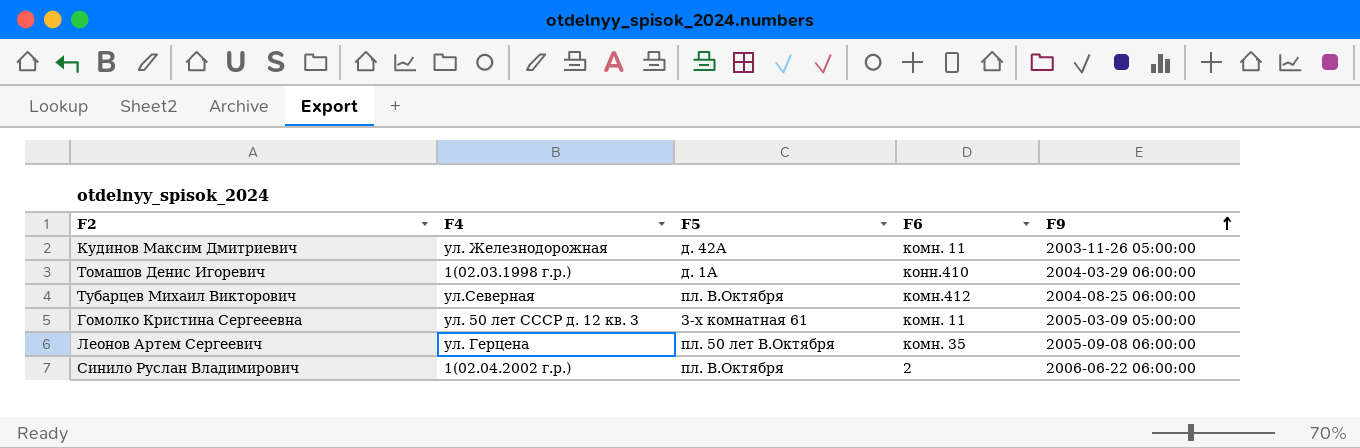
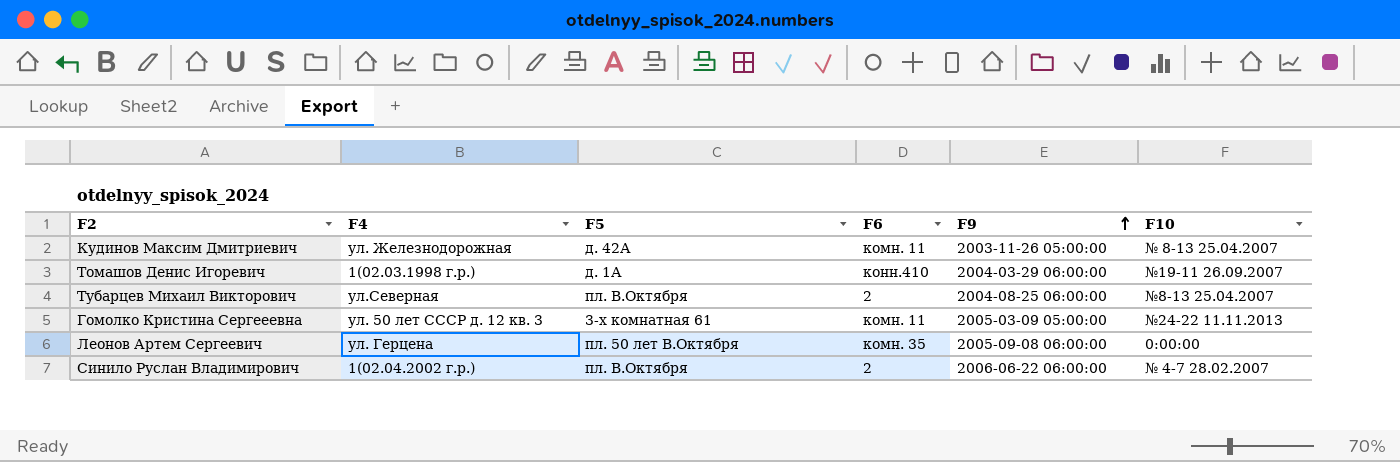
column F10 | position: none -> 6
Тубарцев Михаил Викторович | F6: комн.412 -> 2

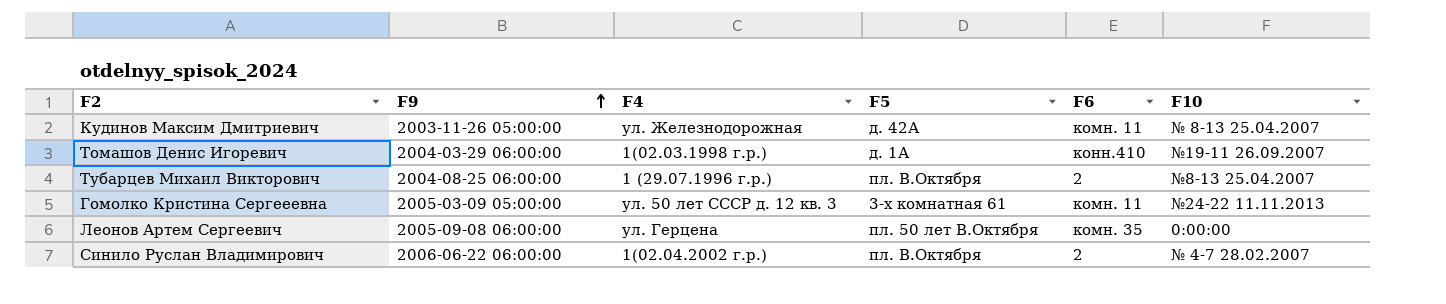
column F9 | position: 5 -> 2
Тубарцев Михаил Викторович | F4: ул.Северная -> 1 (29.07.1996 г.р.)

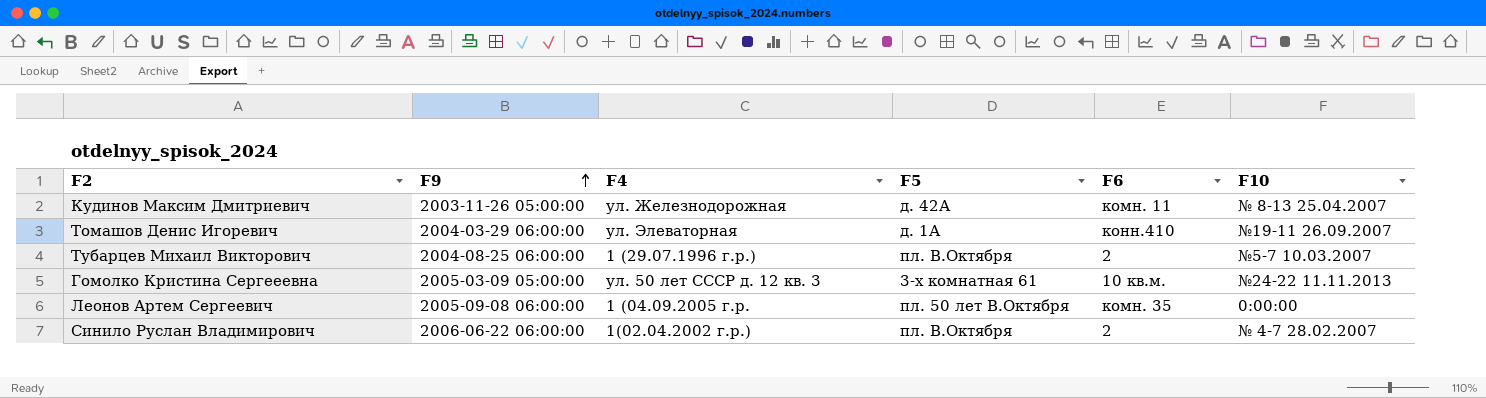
Томашов Денис Игоревич | F4: 1(02.03.1998 г.р.) -> ул. Элеваторная
Тубарцев Михаил Викторович | F10: №8-13 25.04.2007 -> №5-7 10.03.2007
Гомолко Кристина Сергееевна | F6: комн. 11 -> 10 кв.м.
Леонов Артем Сергеевич | F4: ул. Герцена -> 1 (04.09.2005 г.р.

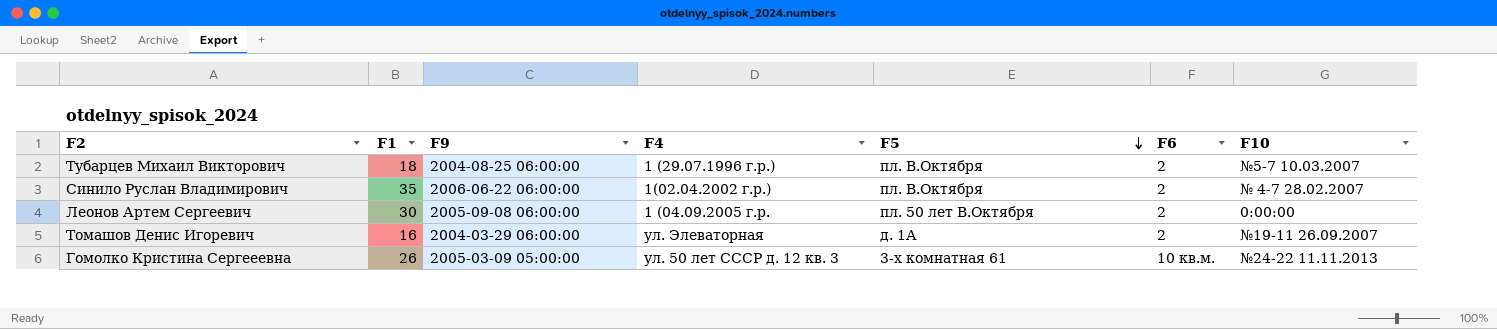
row order: F9 ascending -> F5 descending
column F1 | position: none -> 2
row Кудинов Максим Дмитриевич: 2003-11-26 05:00:00 | ул. Железнодорожная | д. 42А | комн. 11 | № 8-13 25.04.2007 -> none
Леонов Артем Сергеевич | F6: комн. 35 -> 2
Томашов Денис Игоревич | F6: конн.410 -> 2

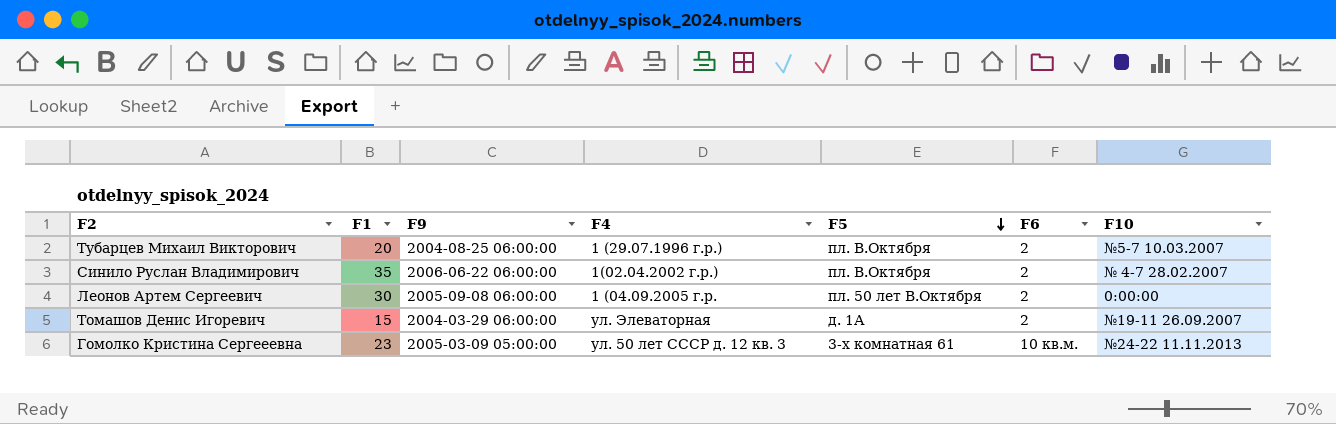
Тубарцев Михаил Викторович | F1: 18 -> 20
Томашов Денис Игоревич | F1: 16 -> 15
Гомолко Кристина Сергееевна | F1: 26 -> 23

